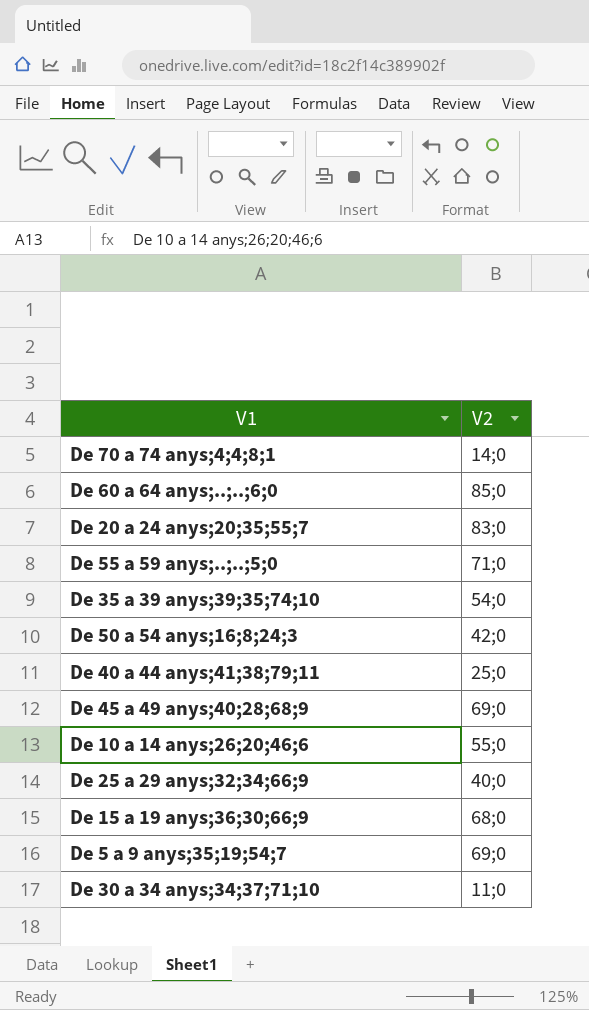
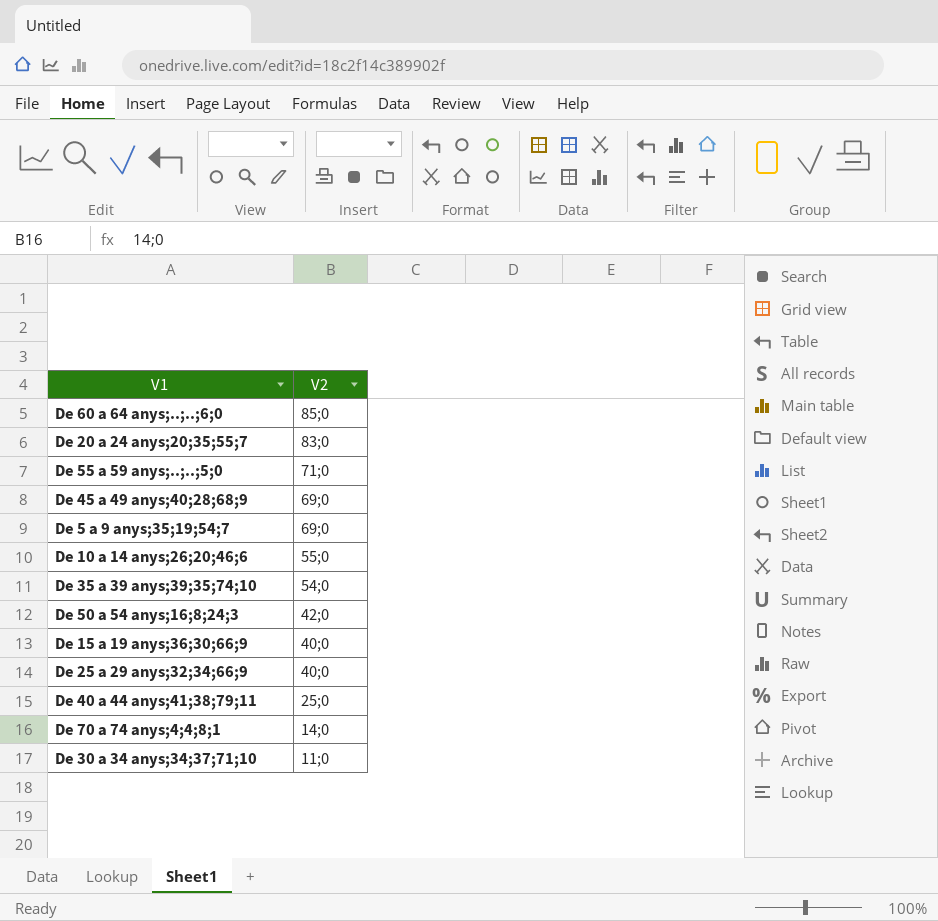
row order: none -> V2 descending
De 15 a 19 anys;36;30;66;9 | V2: 68;0 -> 40;0

